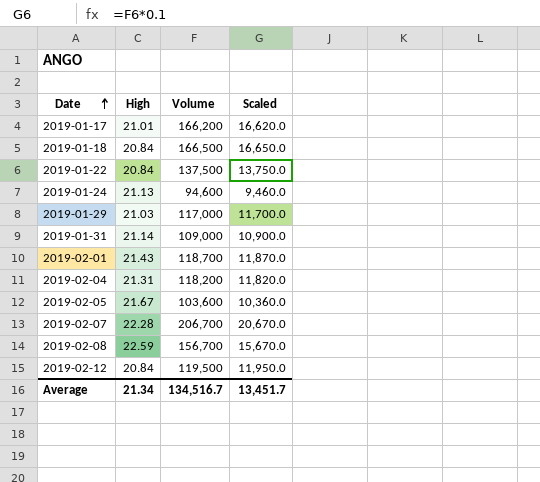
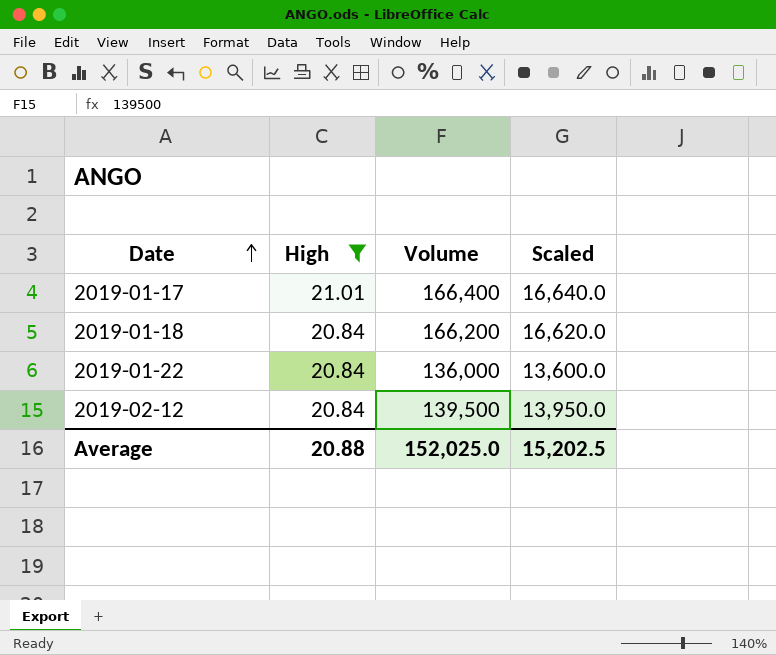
filter: none -> High <= 21.01
2019-01-17 | Volume: 166,200 -> 166,400
2019-01-17 | Scaled: 16,620.0 -> 16,640.0
2019-01-18 | Volume: 166,500 -> 166,200
2019-01-18 | Scaled: 16,650.0 -> 16,620.0
2019-01-22 | Volume: 137,500 -> 136,000
2019-01-22 | Scaled: 13,750.0 -> 13,600.0
2019-02-12 | Volume: 119,500 -> 139,500
2019-02-12 | Scaled: 11,950.0 -> 13,950.0
Average | High: 21.34 -> 20.88
Average | Volume: 134,516.7 -> 152,025.0
Average | Scaled: 13,451.7 -> 15,202.5

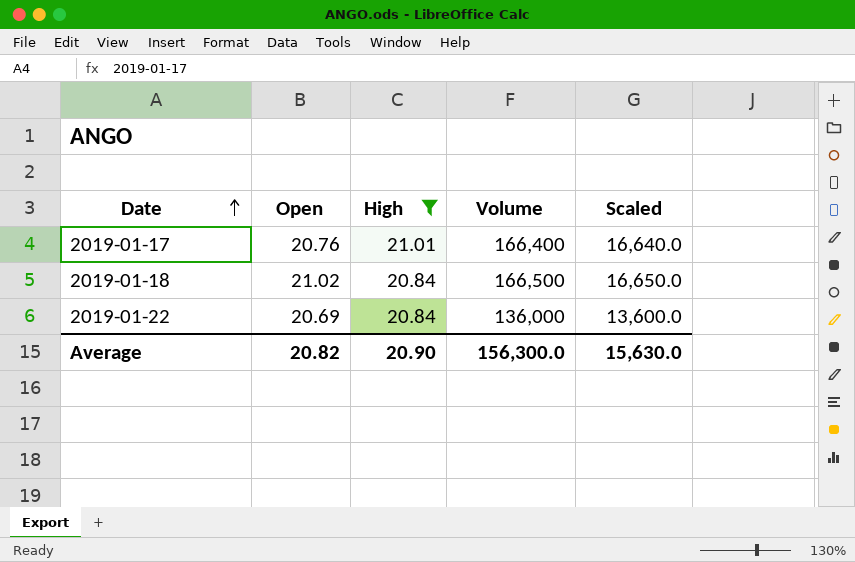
column Open | position: none -> 2
row 2019-02-12: 20.84 | 139,500 | 13,950.0 -> none
2019-01-18 | Volume: 166,200 -> 166,500
2019-01-18 | Scaled: 16,620.0 -> 16,650.0
Average | High: 20.88 -> 20.90
Average | Volume: 152,025.0 -> 156,300.0
Average | Scaled: 15,202.5 -> 15,630.0

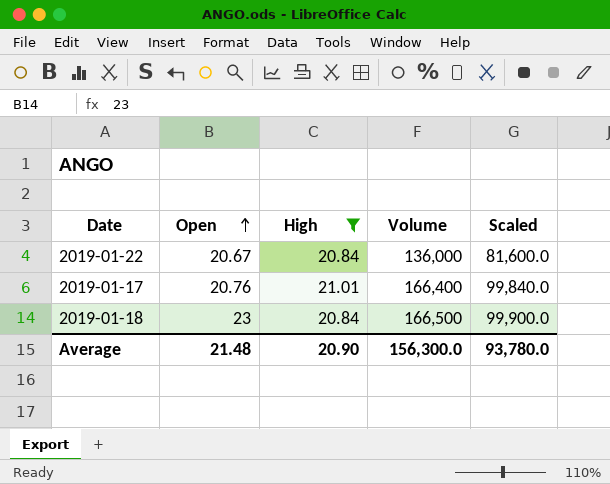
row order: Date ascending -> Open ascending
column Scaled | formula: [Volume] * 0.1 -> [Volume] * 0.6
2019-01-22 | Open: 20.69 -> 20.67
2019-01-18 | Open: 21.02 -> 23
Average | Open: 20.82 -> 21.48
Average | Scaled: 15,630.0 -> 93,780.0

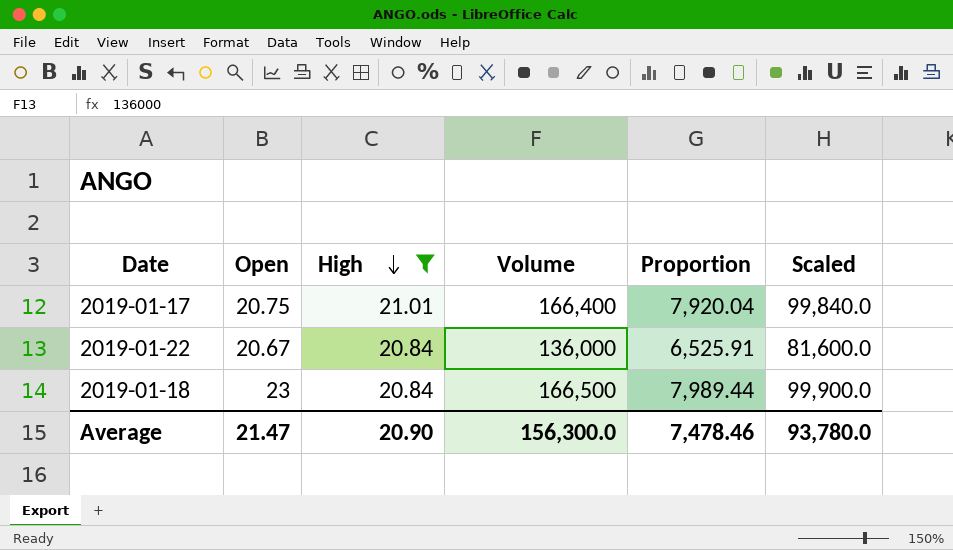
row order: Open ascending -> High descending
column Proportion | formula: none -> [Volume] / [High]
2019-01-17 | Open: 20.76 -> 20.75
Average | Open: 21.48 -> 21.47

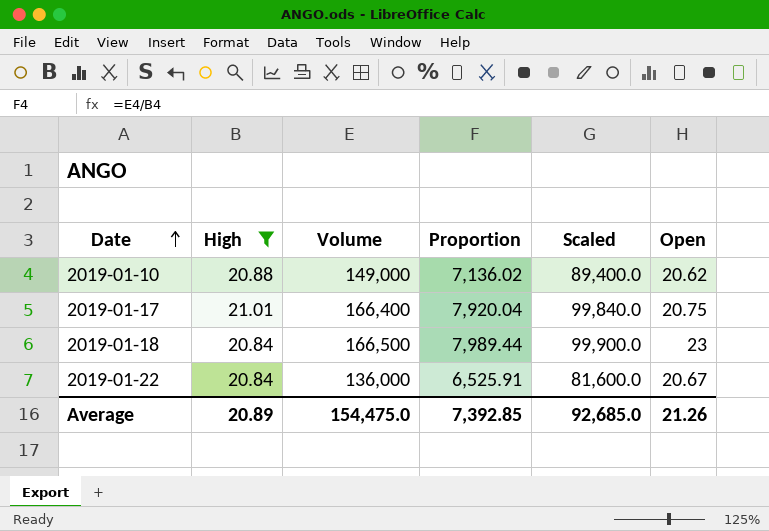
row order: High descending -> Date ascending
column Open | position: 2 -> 6
row 2019-01-10: none -> 20.88 | 149,000 | 7,136.02 | 89,400.0 | 20.62
Average | High: 20.90 -> 20.89
Average | Volume: 156,300.0 -> 154,475.0
Average | Proportion: 7,478.46 -> 7,392.85
Average | Scaled: 93,780.0 -> 92,685.0
Average | Open: 21.47 -> 21.26

